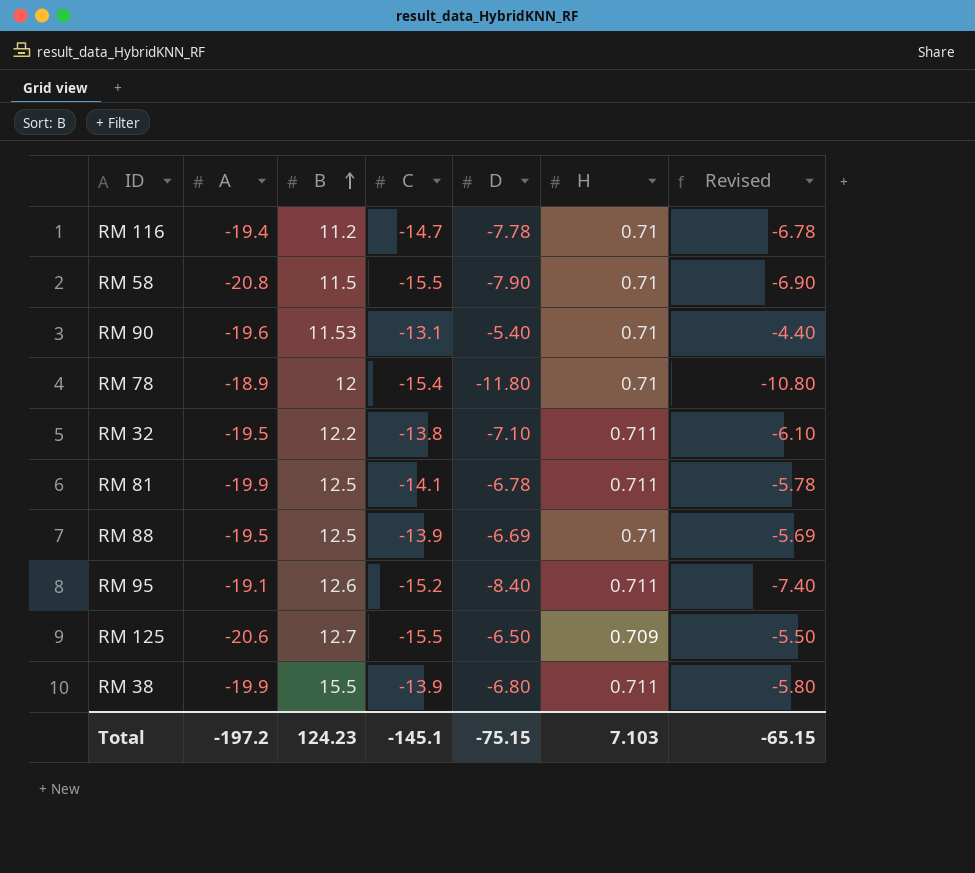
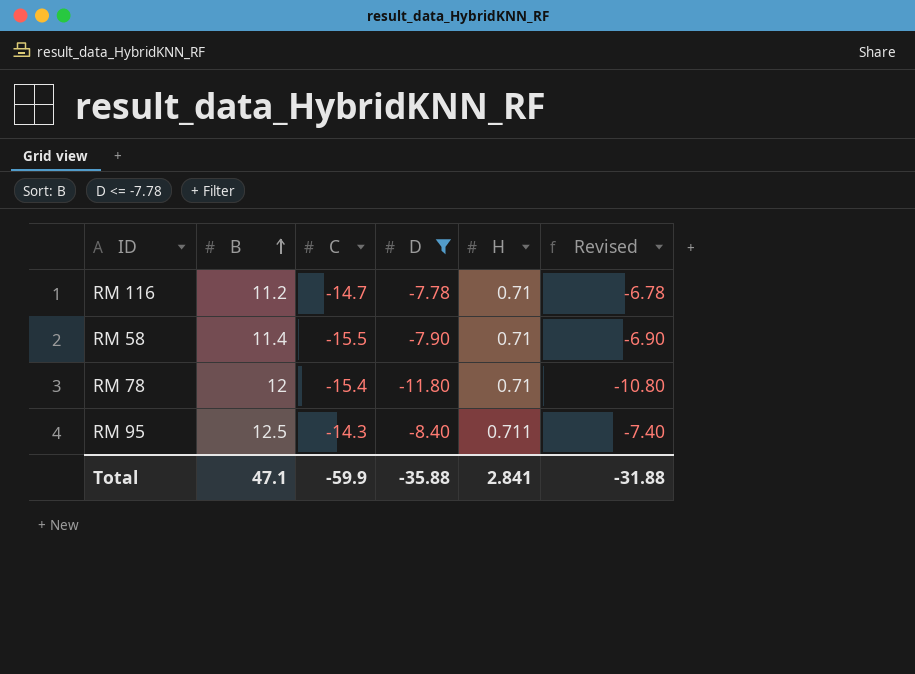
filter: none -> D <= -7.78
column A | position: 2 -> none
RM 58 | B: 11.5 -> 11.4
RM 95 | B: 12.6 -> 12.5
RM 95 | C: -15.2 -> -14.3
Total | B: 124.23 -> 47.1
Total | C: -145.1 -> -59.9
Total | D: -75.15 -> -35.88
Total | H: 7.103 -> 2.841
Total | Revised: -65.15 -> -31.88

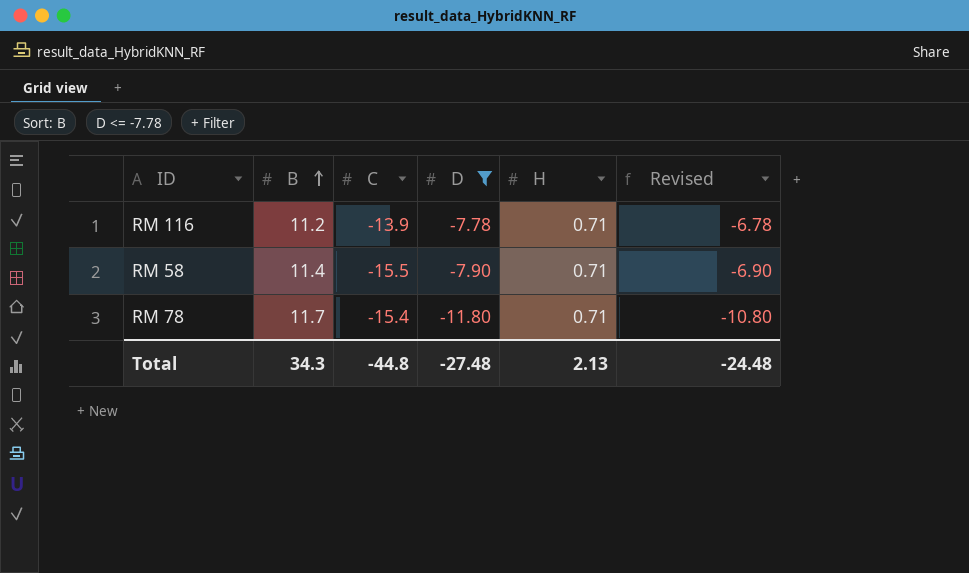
row RM 95: 12.5 | -14.3 | -8.40 | 0.711 | -7.40 -> none
RM 116 | C: -14.7 -> -13.9
RM 78 | B: 12 -> 11.7
Total | B: 47.1 -> 34.3
Total | C: -59.9 -> -44.8
Total | D: -35.88 -> -27.48
Total | H: 2.841 -> 2.13
Total | Revised: -31.88 -> -24.48

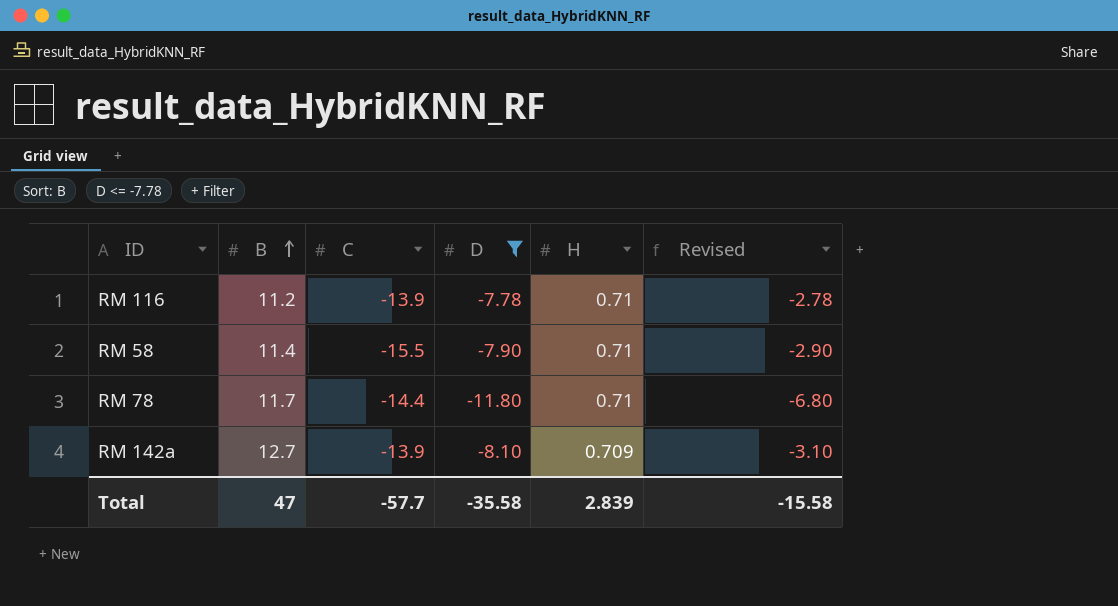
column Revised | formula: [D] + 1 -> [D] + 5
RM 78 | C: -15.4 -> -14.4
row RM 142a: none -> 12.7 | -13.9 | -8.10 | 0.709 | -3.10
Total | B: 34.3 -> 47
Total | C: -44.8 -> -57.7
Total | D: -27.48 -> -35.58
Total | H: 2.13 -> 2.839
Total | Revised: -24.48 -> -15.58

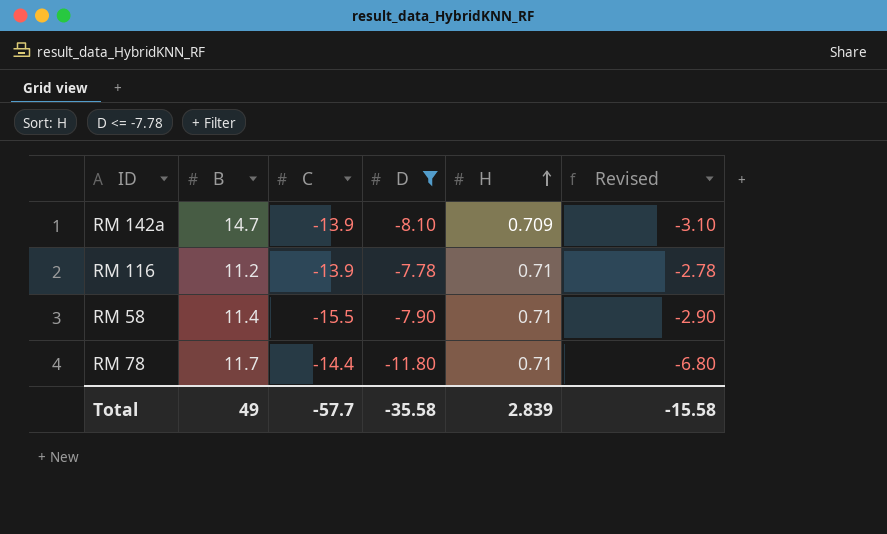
row order: B ascending -> H ascending
RM 142a | B: 12.7 -> 14.7
Total | B: 47 -> 49

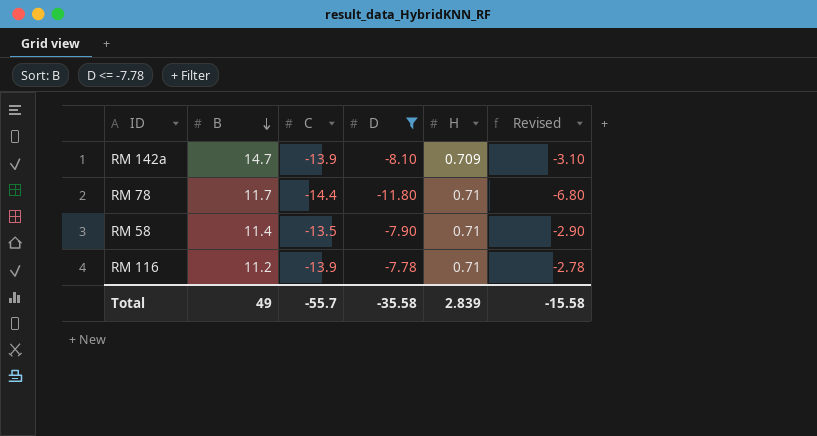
row order: H ascending -> B descending
RM 58 | C: -15.5 -> -13.5
Total | C: -57.7 -> -55.7

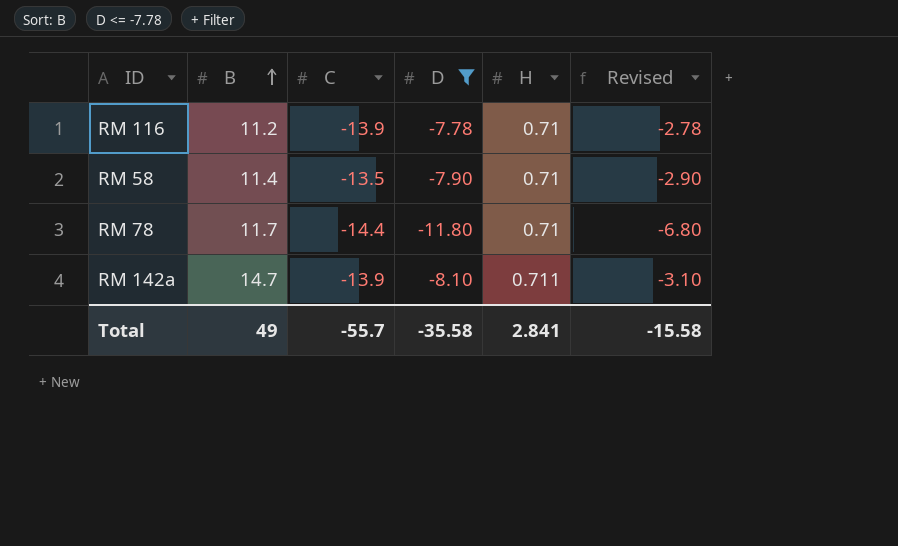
row order: B descending -> B ascending
RM 142a | H: 0.709 -> 0.711
Total | H: 2.839 -> 2.841

